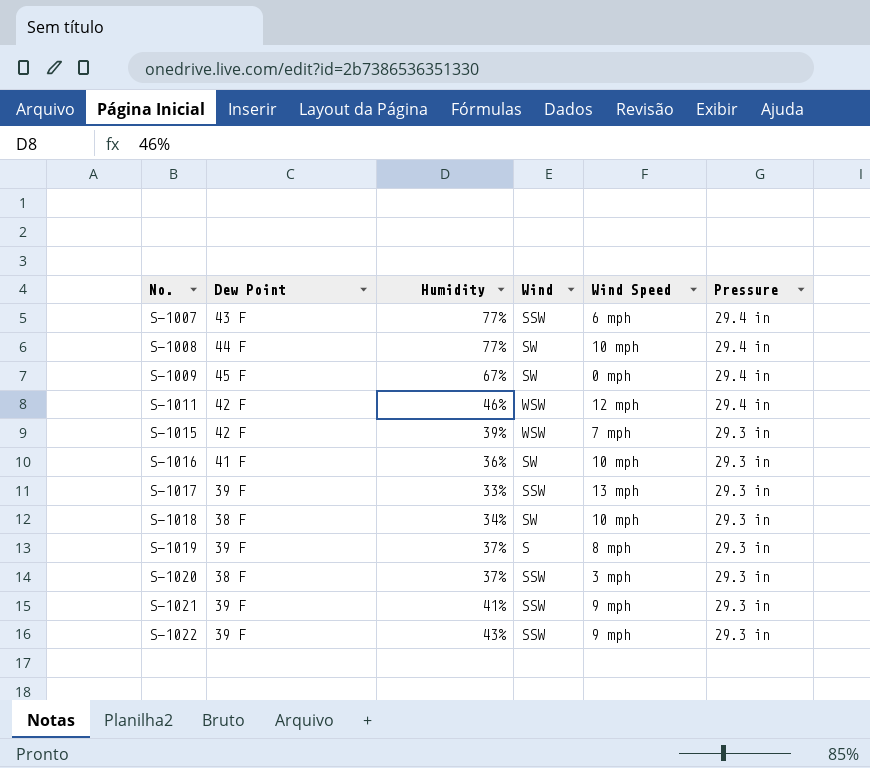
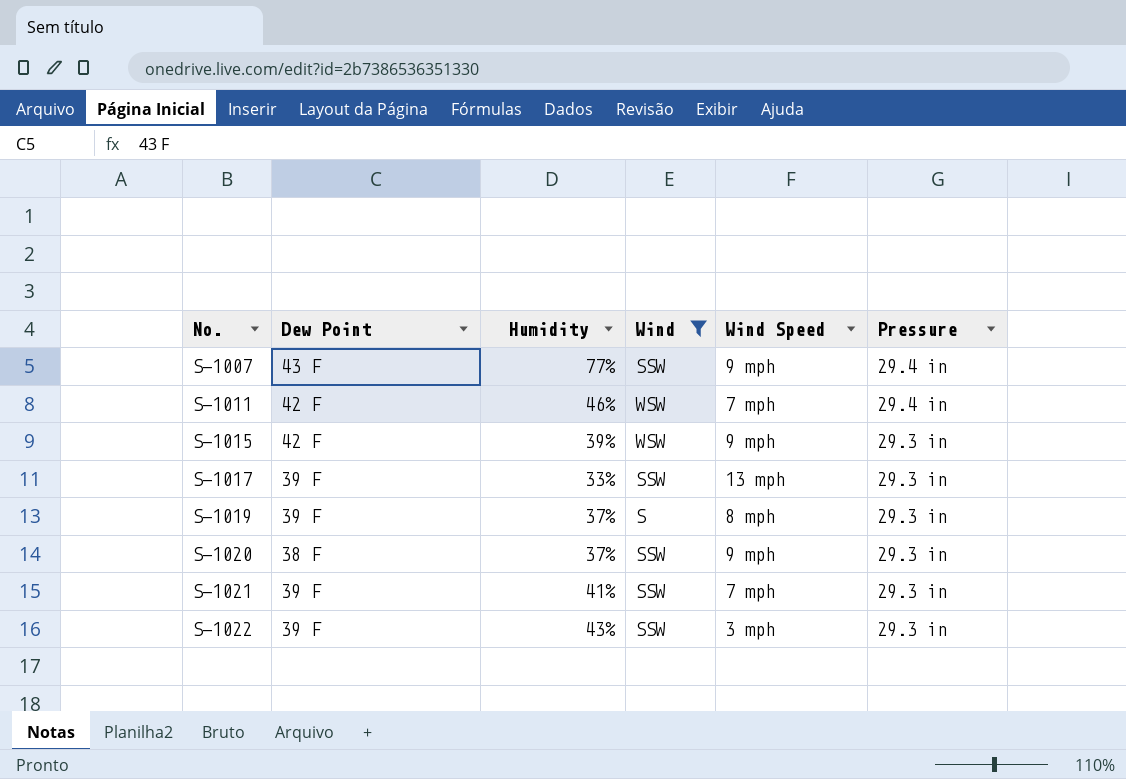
filter: none -> Wind != SW
S-1007 | Wind Speed: 6 mph -> 9 mph
S-1011 | Wind Speed: 12 mph -> 7 mph
S-1015 | Wind Speed: 7 mph -> 9 mph
S-1020 | Wind Speed: 3 mph -> 9 mph
S-1021 | Wind Speed: 9 mph -> 7 mph
S-1022 | Wind Speed: 9 mph -> 3 mph

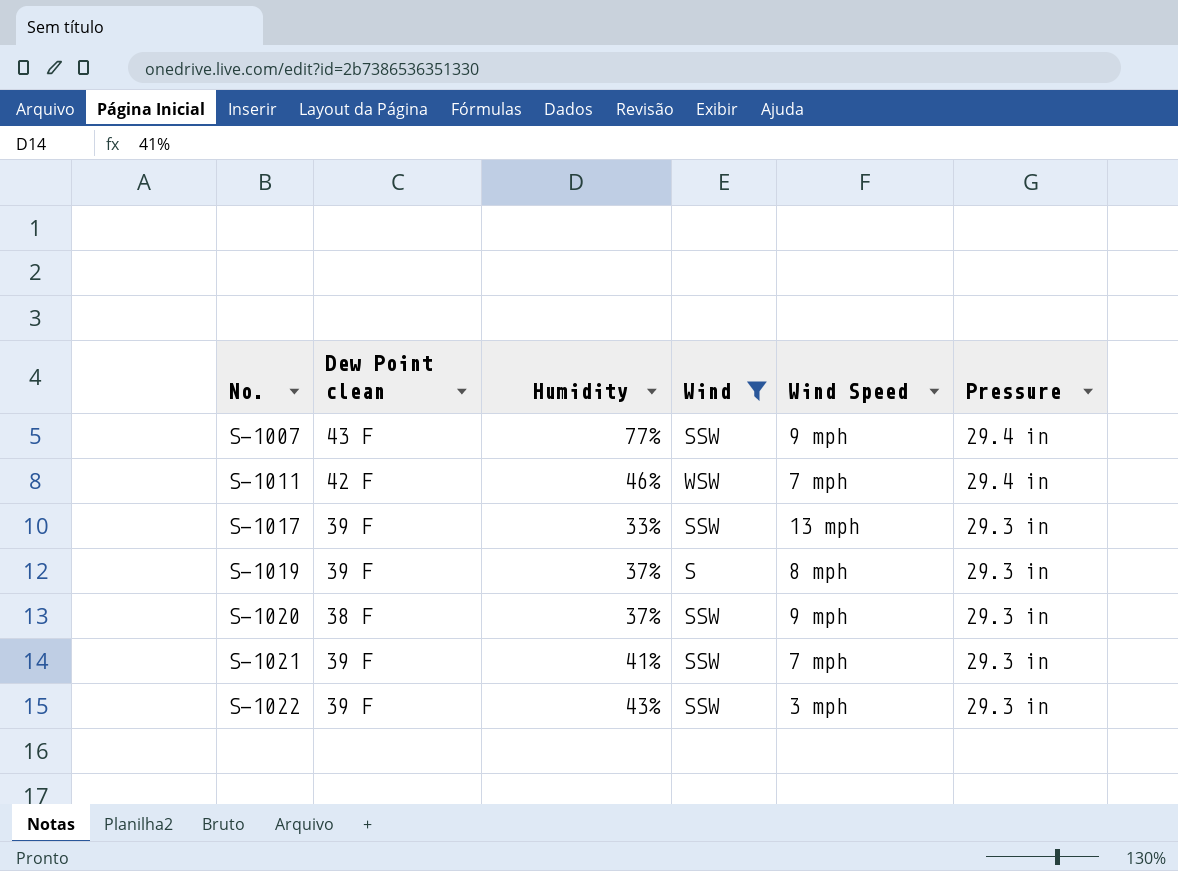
column name: Dew Point -> Dew Point clean
row S-1015: 42 F | 39% | WSW | 9 mph | 29.3 in -> none

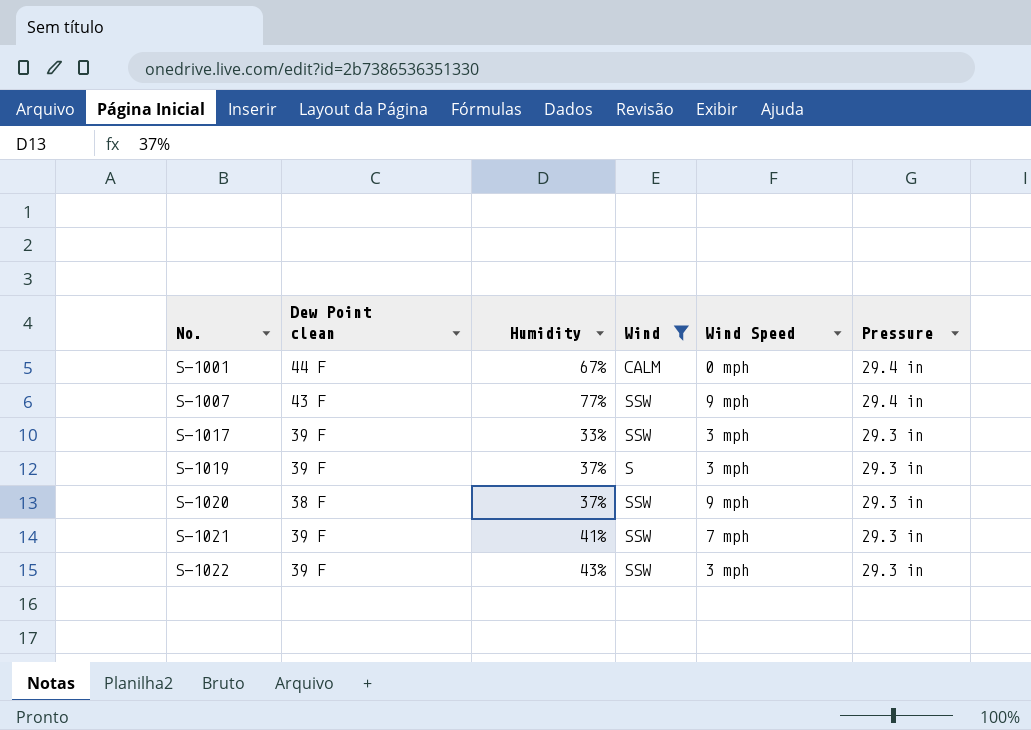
row S-1011: 42 F | 46% | WSW | 7 mph | 29.4 in -> none
row S-1001: none -> 44 F | 67% | CALM | 0 mph | 29.4 in
S-1017 | Wind Speed: 13 mph -> 3 mph
S-1019 | Wind Speed: 8 mph -> 3 mph

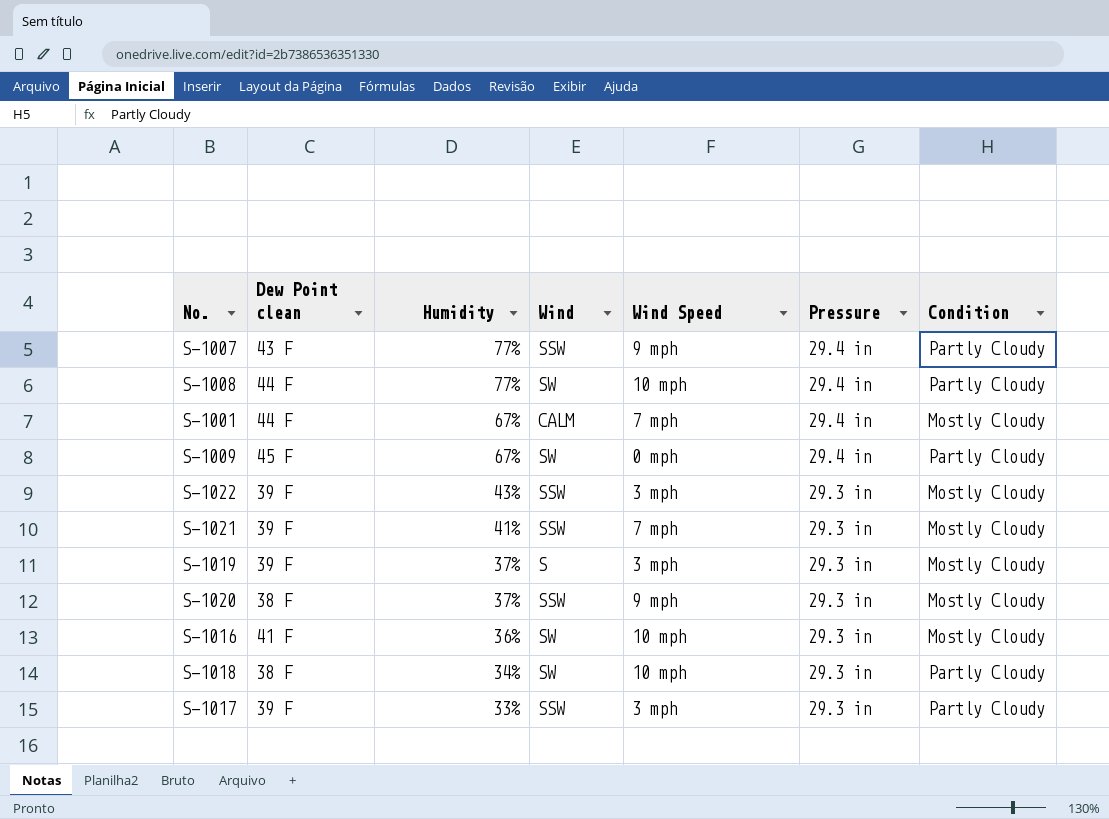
filter: Wind != SW -> none
row order: No. ascending -> Humidity descending
column Condition | position: none -> 7
S-1001 | Wind Speed: 0 mph -> 7 mph

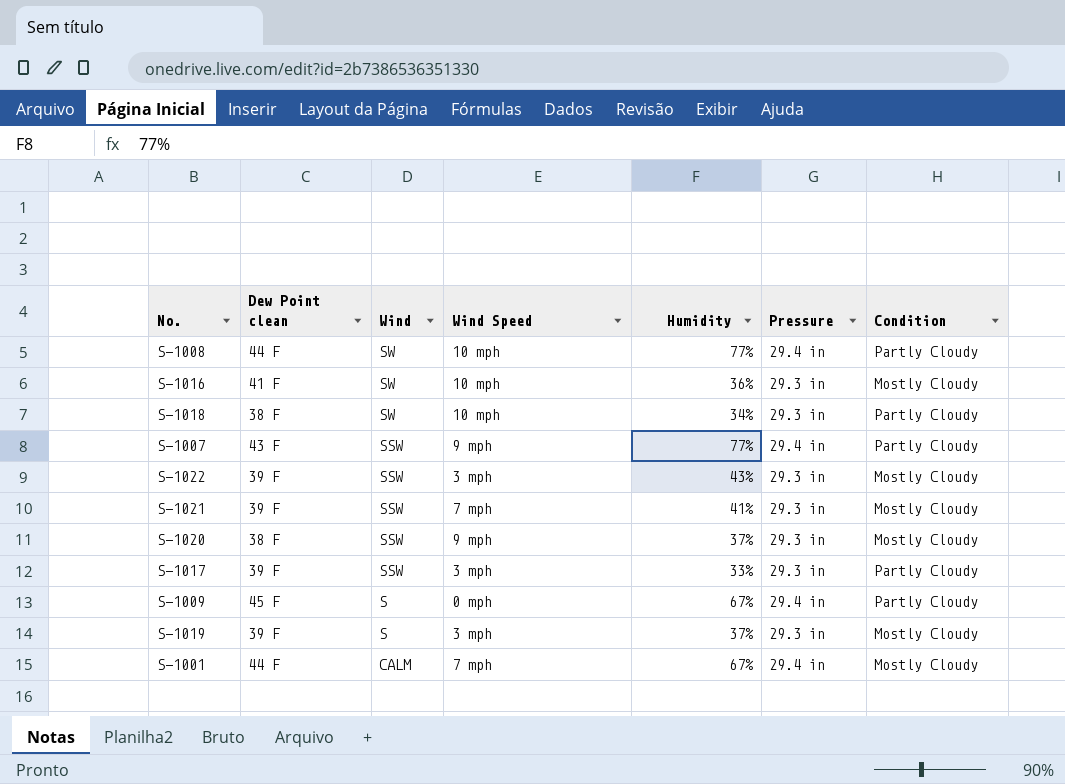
row order: Humidity descending -> Wind descending
column Humidity | position: 3 -> 5
S-1009 | Wind: SW -> S

